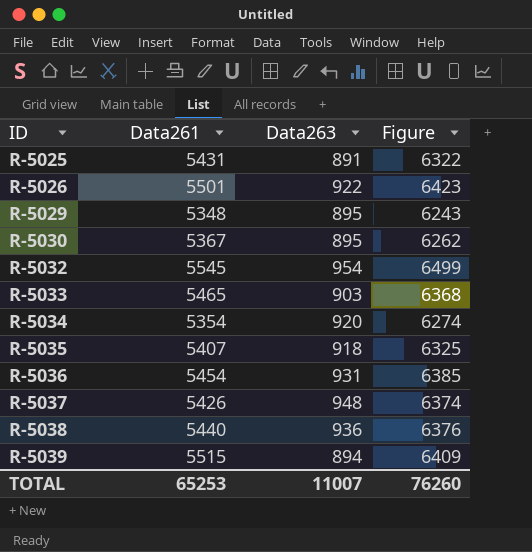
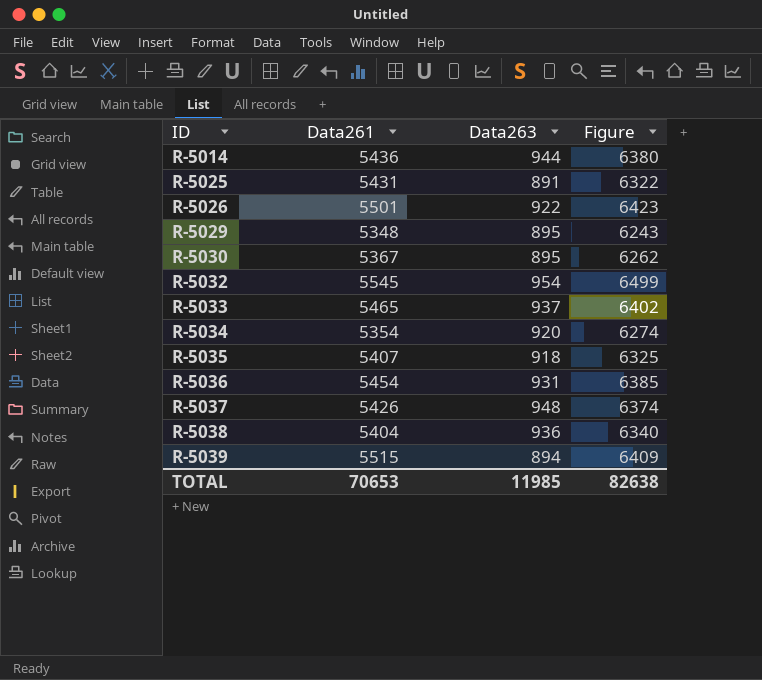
row R-5014: none -> 5436 | 944 | 6380
R-5033 | Data263: 903 -> 937
R-5033 | Figure: 6368 -> 6402
R-5038 | Data261: 5440 -> 5404
R-5038 | Figure: 6376 -> 6340
TOTAL | Data261: 65253 -> 70653
TOTAL | Data263: 11007 -> 11985
TOTAL | Figure: 76260 -> 82638

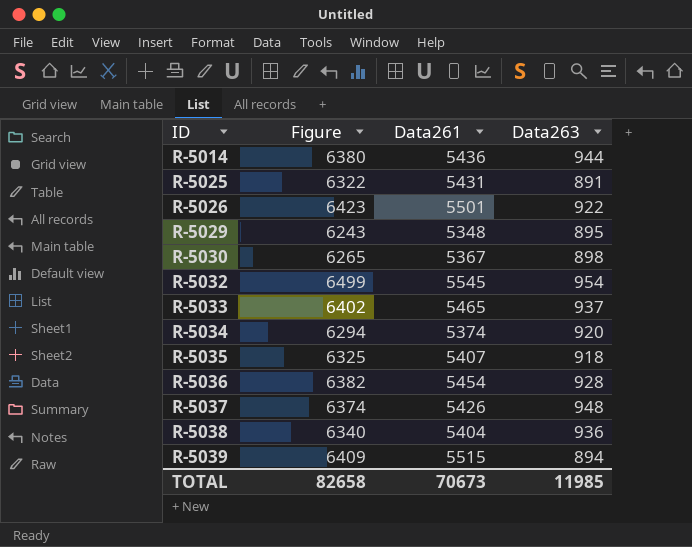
column Figure | position: 4 -> 2
R-5030 | Figure: 6262 -> 6265
R-5030 | Data263: 895 -> 898
R-5034 | Figure: 6274 -> 6294
R-5034 | Data261: 5354 -> 5374
R-5036 | Figure: 6385 -> 6382
R-5036 | Data263: 931 -> 928
TOTAL | Figure: 82638 -> 82658
TOTAL | Data261: 70653 -> 70673

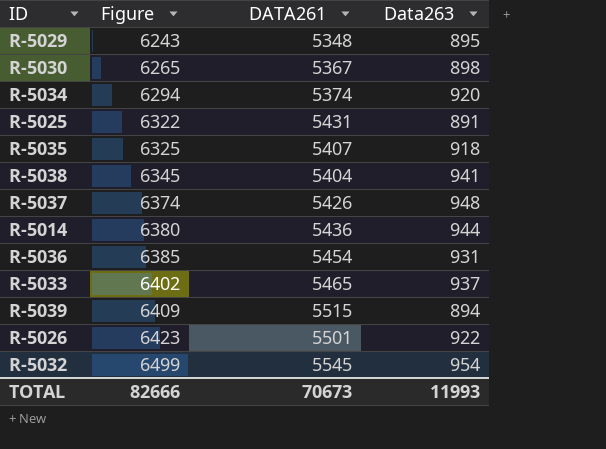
row order: ID ascending -> Figure ascending
column name: Data261 -> DATA261
R-5038 | Figure: 6340 -> 6345
R-5038 | Data263: 936 -> 941
R-5036 | Figure: 6382 -> 6385
R-5036 | Data263: 928 -> 931
TOTAL | Figure: 82658 -> 82666
TOTAL | Data263: 11985 -> 11993

